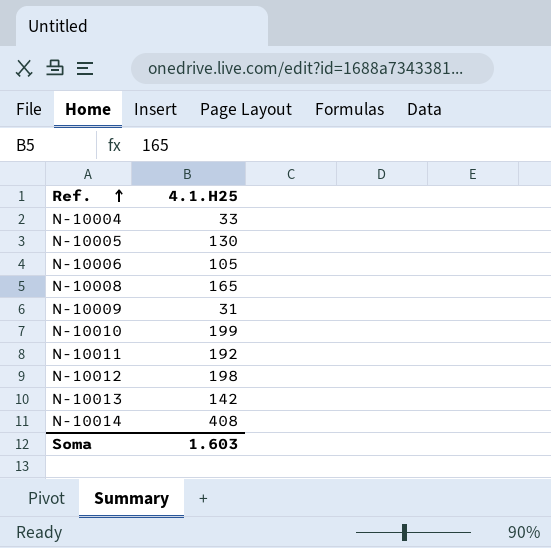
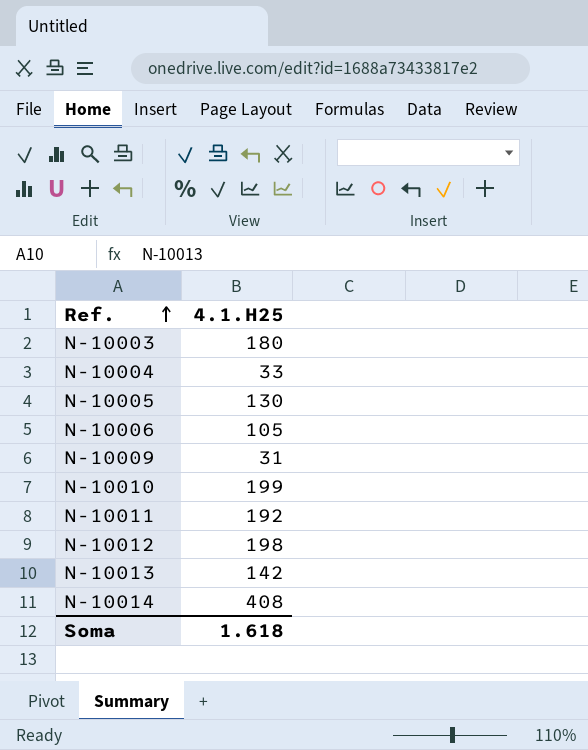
row N-10008: 165 -> none
row N-10003: none -> 180
Soma | 4.1.H25: 1.603 -> 1.618

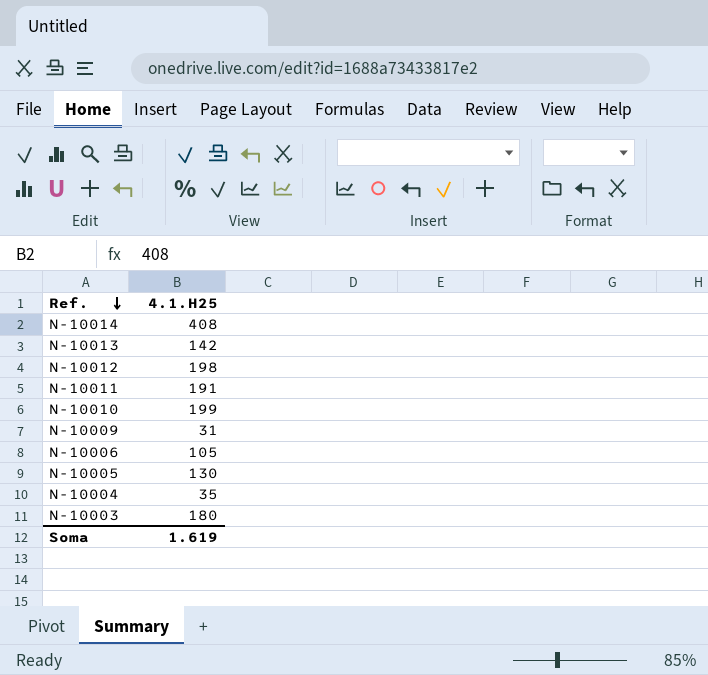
row order: Ref. ascending -> Ref. descending
N-10011 | 4.1.H25: 192 -> 191
N-10004 | 4.1.H25: 33 -> 35
Soma | 4.1.H25: 1.618 -> 1.619

